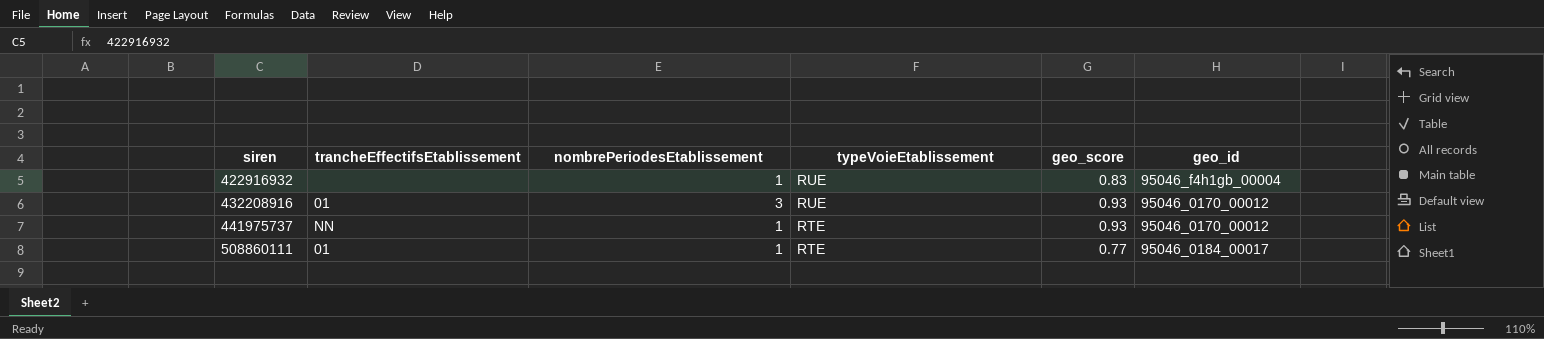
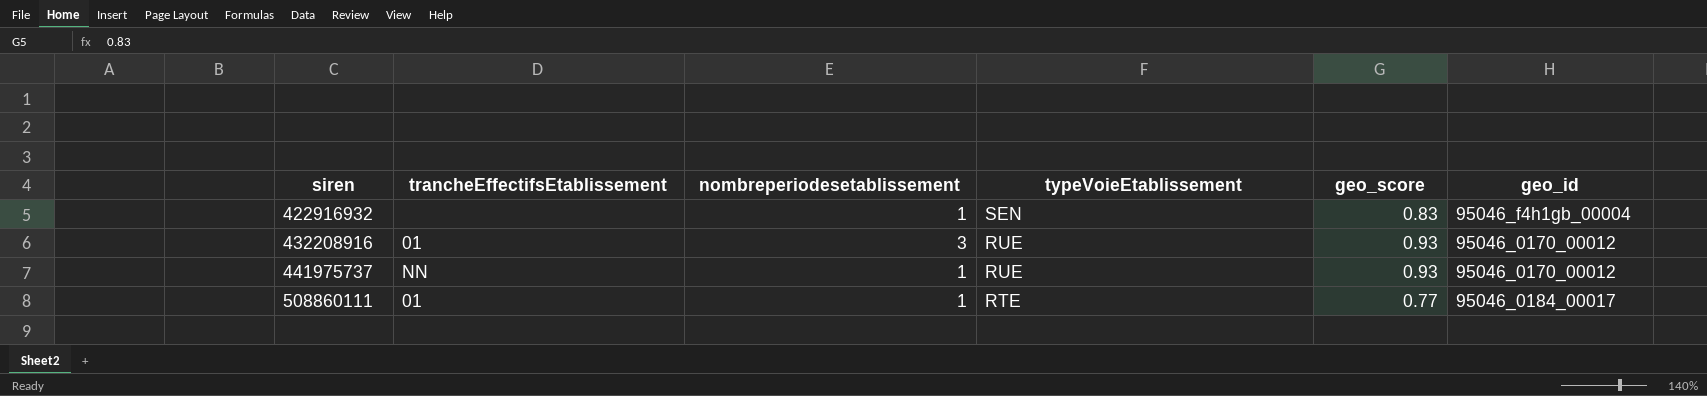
column name: nombrePeriodesEtablissement -> nombreperiodesetablissement
422916932 | typeVoieEtablissement: RUE -> SEN
441975737 | typeVoieEtablissement: RTE -> RUE

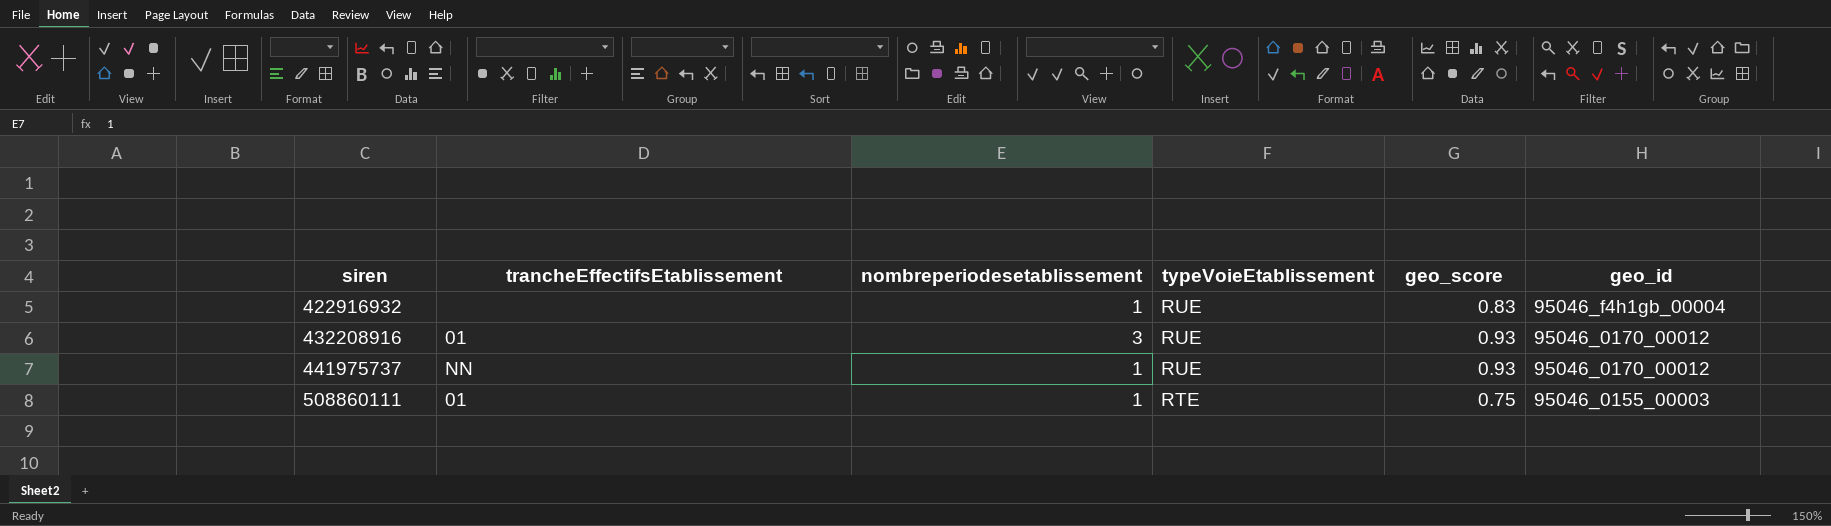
422916932 | typeVoieEtablissement: SEN -> RUE
508860111 | geo_score: 0.77 -> 0.75
508860111 | geo_id: 95046_0184_00017 -> 95046_0155_00003

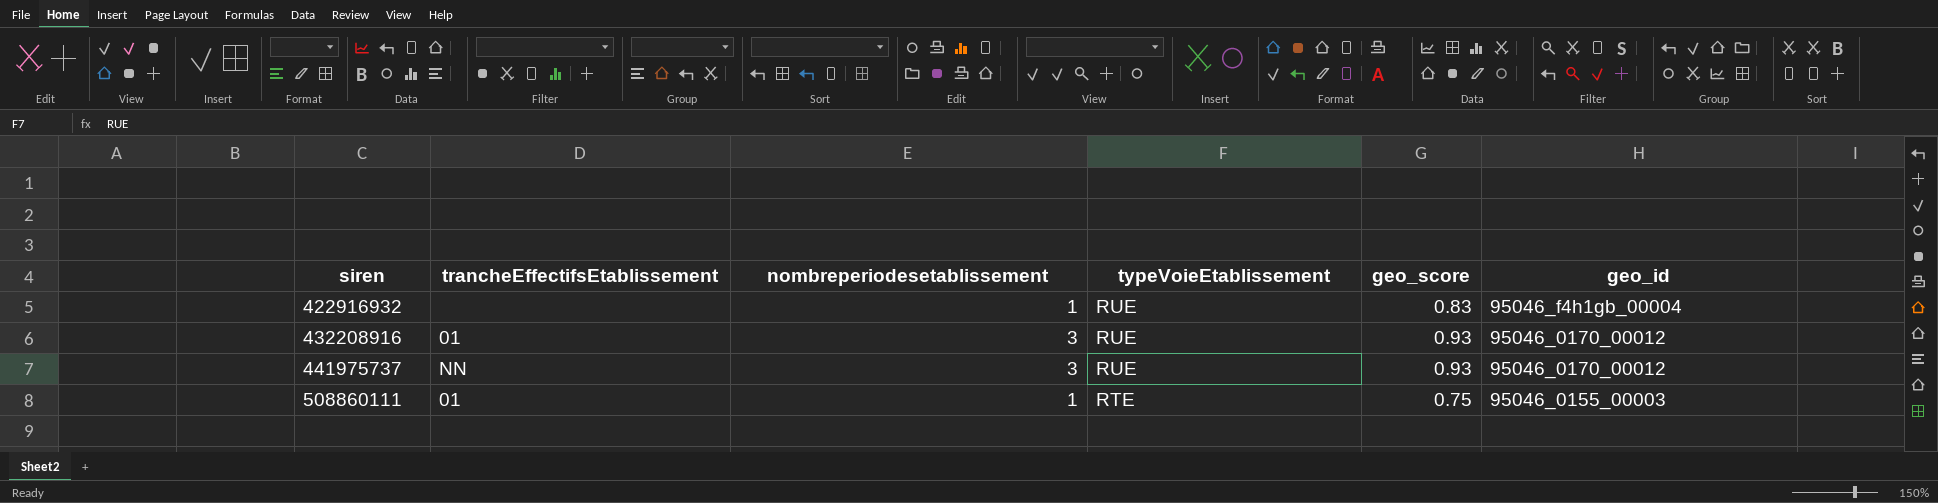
441975737 | nombreperiodesetablissement: 1 -> 3

